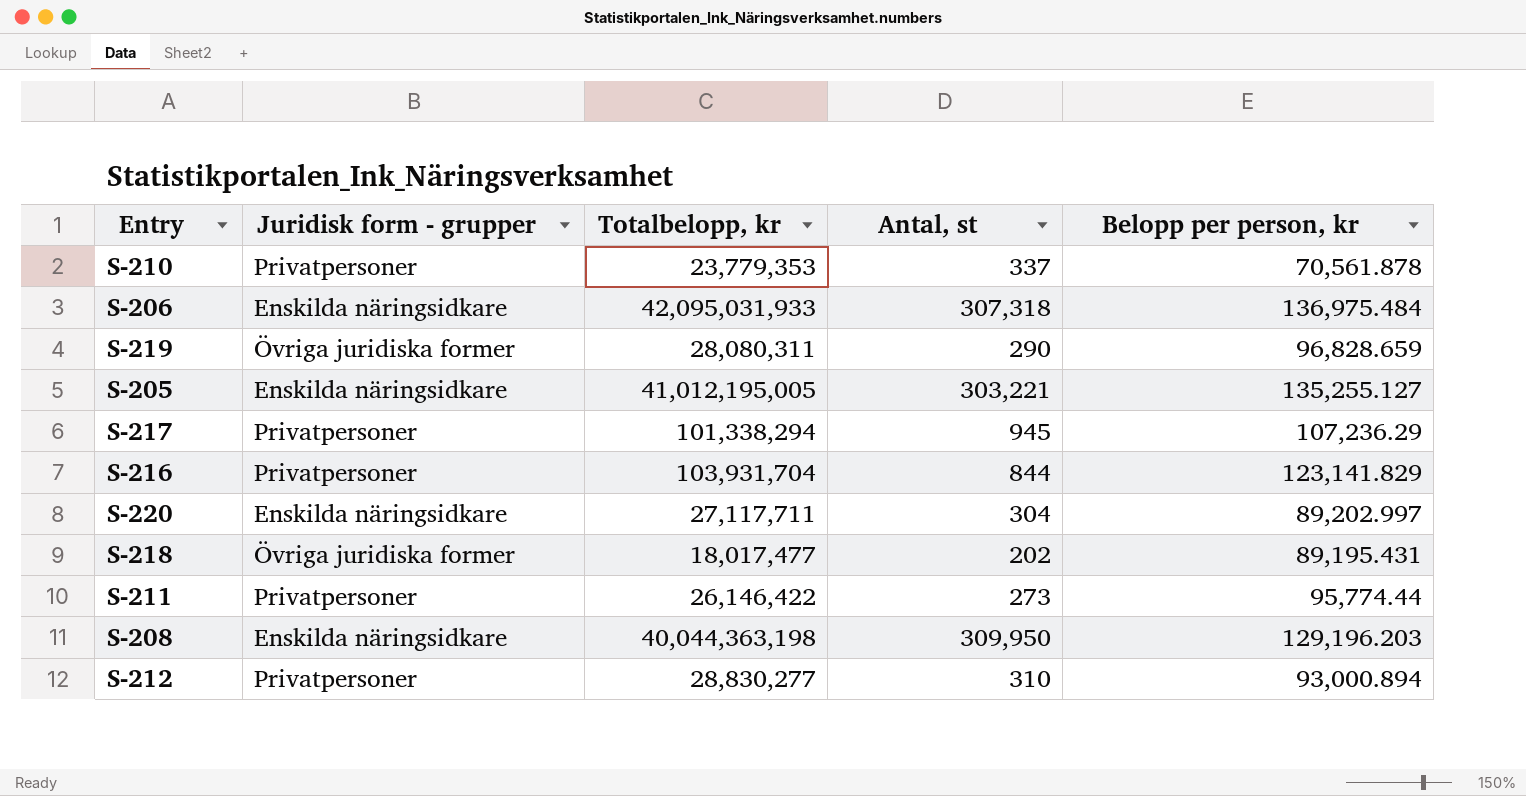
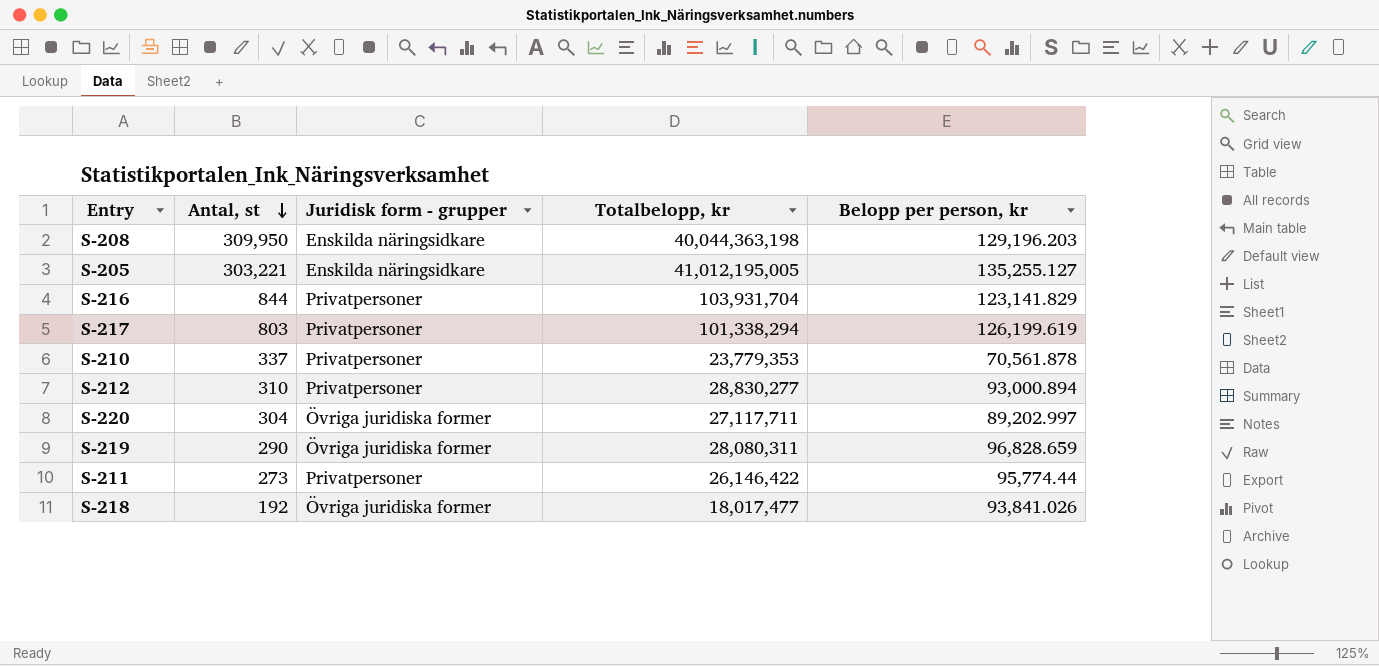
row order: none -> Antal, st descending
column Antal, st | position: 4 -> 2
row S-206: Enskilda näringsidkare | 42,095,031,933 | 307,318 | 136,975.484 -> none
S-217 | Antal, st: 945 -> 803
S-217 | Belopp per person, kr: 107,236.29 -> 126,199.619
S-220 | Juridisk form - grupper: Enskilda näringsidkare -> Övriga juridiska former
S-218 | Antal, st: 202 -> 192
S-218 | Belopp per person, kr: 89,195.431 -> 93,841.026

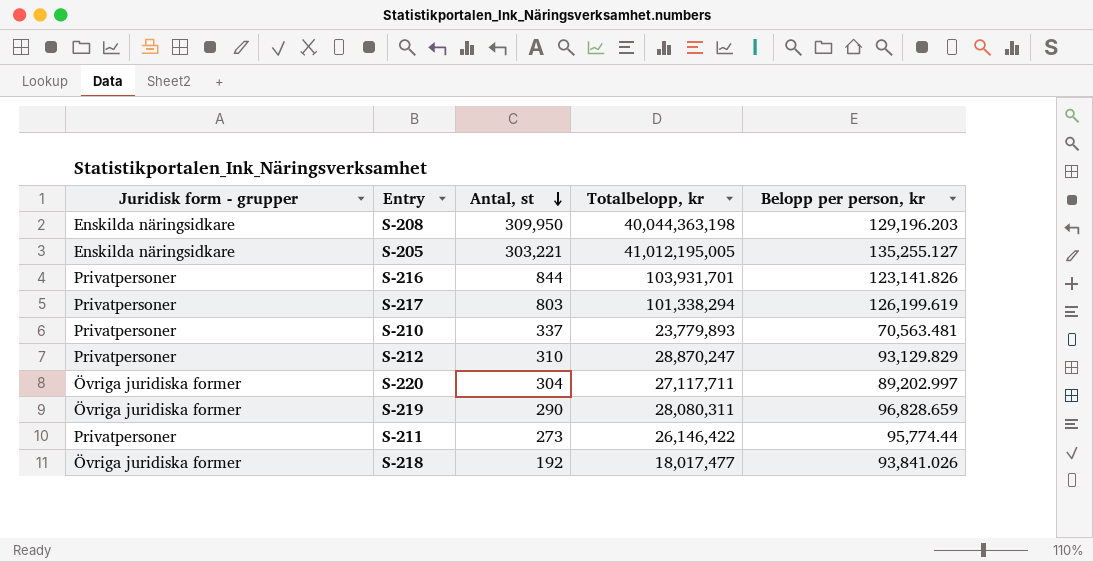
column Juridisk form - grupper | position: 3 -> 1
S-216 | Totalbelopp, kr: 103,931,704 -> 103,931,701
S-216 | Belopp per person, kr: 123,141.829 -> 123,141.826
S-210 | Totalbelopp, kr: 23,779,353 -> 23,779,893
S-210 | Belopp per person, kr: 70,561.878 -> 70,563.481
S-212 | Totalbelopp, kr: 28,830,277 -> 28,870,247
S-212 | Belopp per person, kr: 93,000.894 -> 93,129.829

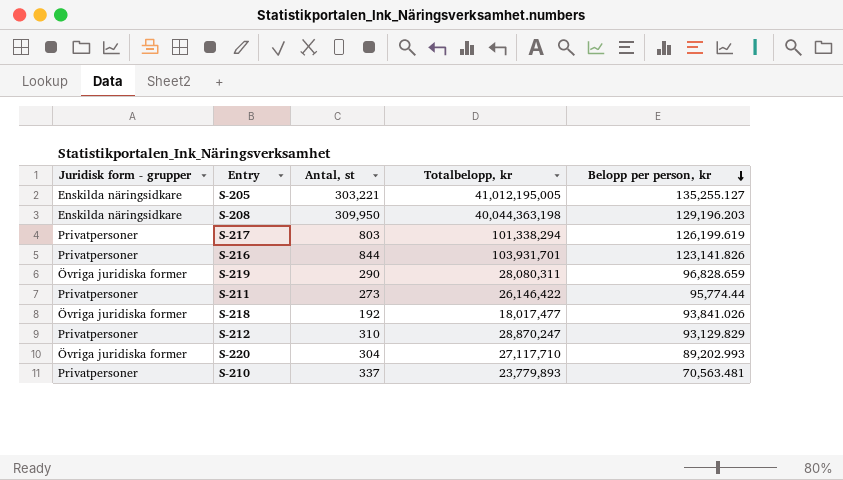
row order: Antal, st descending -> Belopp per person, kr descending
S-220 | Totalbelopp, kr: 27,117,711 -> 27,117,710
S-220 | Belopp per person, kr: 89,202.997 -> 89,202.993

